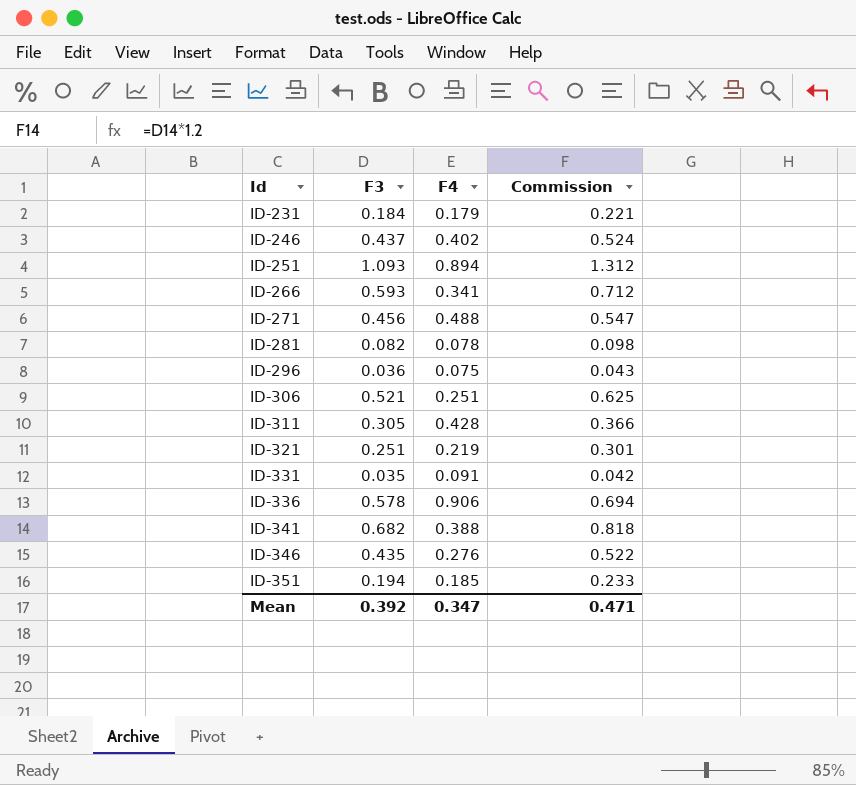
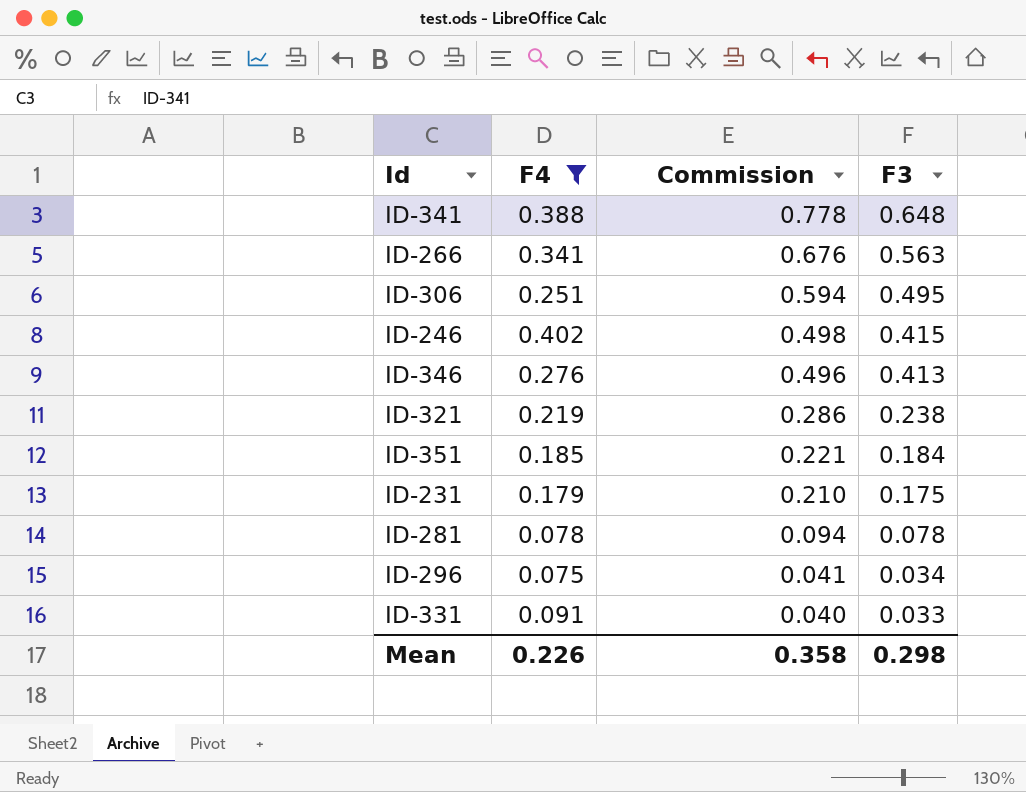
filter: none -> F4 <= 0.402
row order: Id ascending -> Commission descending
column F3 | position: 2 -> 4
ID-341 | Commission: 0.818 -> 0.778
ID-341 | F3: 0.682 -> 0.648
ID-266 | Commission: 0.712 -> 0.676
ID-266 | F3: 0.593 -> 0.563
ID-306 | Commission: 0.625 -> 0.594
ID-306 | F3: 0.521 -> 0.495
ID-246 | Commission: 0.524 -> 0.498
ID-246 | F3: 0.437 -> 0.415
ID-346 | Commission: 0.522 -> 0.496
ID-346 | F3: 0.435 -> 0.413
ID-321 | Commission: 0.301 -> 0.286
ID-321 | F3: 0.251 -> 0.238
ID-351 | Commission: 0.233 -> 0.221
ID-351 | F3: 0.194 -> 0.184
ID-231 | Commission: 0.221 -> 0.210
ID-231 | F3: 0.184 -> 0.175
ID-281 | Commission: 0.098 -> 0.094
ID-281 | F3: 0.082 -> 0.078
ID-296 | Commission: 0.043 -> 0.041
ID-296 | F3: 0.036 -> 0.034
ID-331 | Commission: 0.042 -> 0.040
ID-331 | F3: 0.035 -> 0.033
Mean | F4: 0.347 -> 0.226
Mean | Commission: 0.471 -> 0.358
Mean | F3: 0.392 -> 0.298

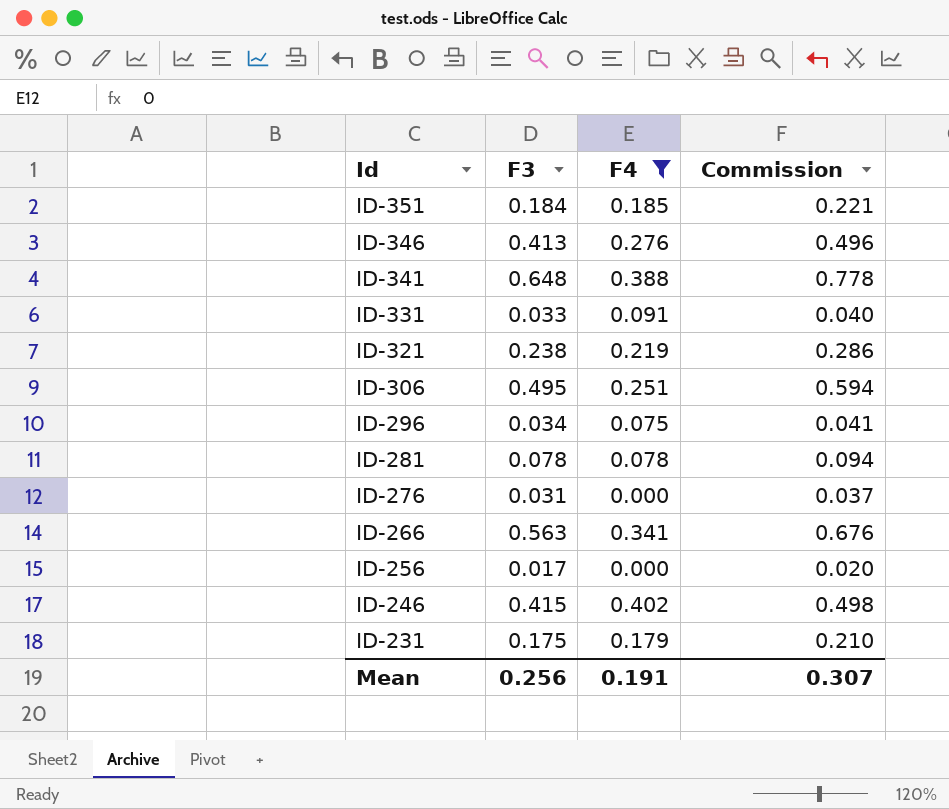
row order: Commission descending -> Id descending
column F3 | position: 4 -> 2
row ID-276: none -> 0.031 | 0.000 | 0.037
row ID-256: none -> 0.017 | 0.000 | 0.020
Mean | F3: 0.298 -> 0.256
Mean | F4: 0.226 -> 0.191
Mean | Commission: 0.358 -> 0.307

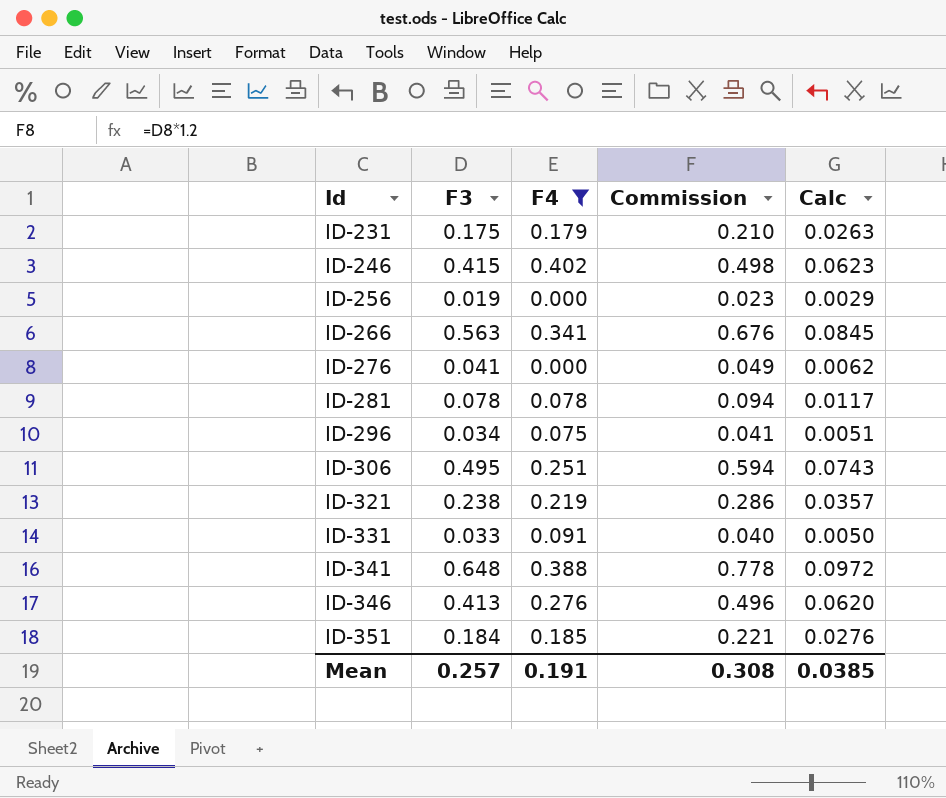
row order: Id descending -> Id ascending
column Calc | formula: none -> [F3] * 0.15
ID-256 | F3: 0.017 -> 0.019
ID-256 | Commission: 0.020 -> 0.023
ID-276 | F3: 0.031 -> 0.041
ID-276 | Commission: 0.037 -> 0.049
Mean | F3: 0.256 -> 0.257
Mean | Commission: 0.307 -> 0.308

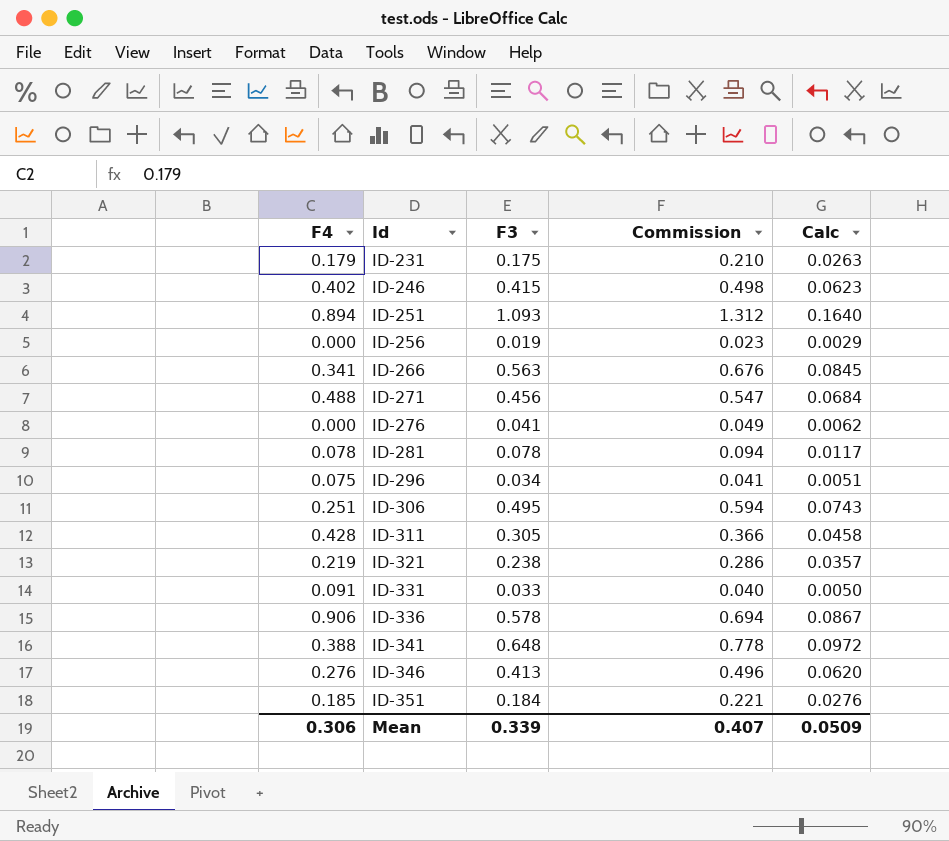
filter: F4 <= 0.402 -> none
column F4 | position: 3 -> 1
Mean | F4: 0.191 -> 0.306
Mean | F3: 0.257 -> 0.339
Mean | Commission: 0.308 -> 0.407
Mean | Calc: 0.0385 -> 0.0509

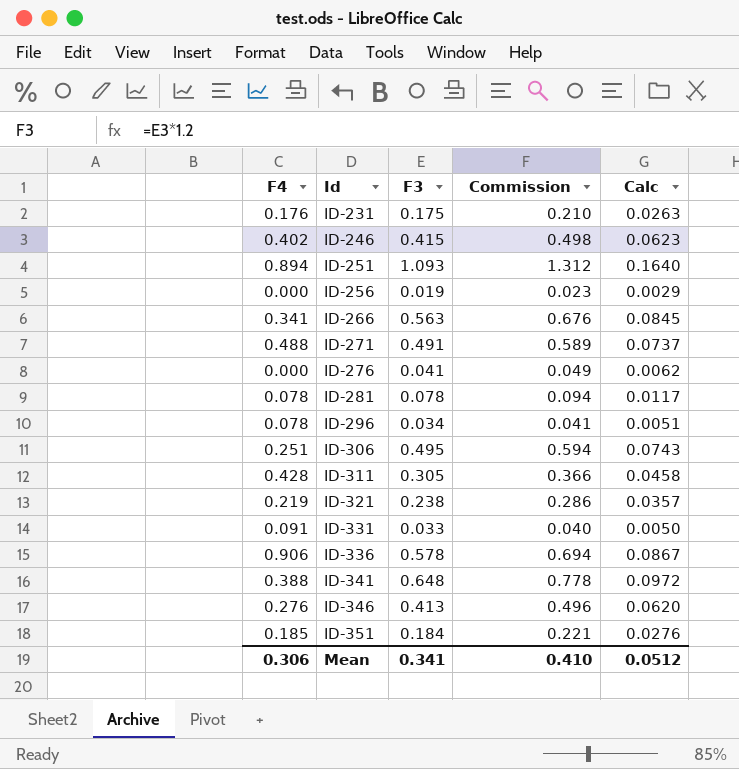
ID-231 | F4: 0.179 -> 0.176
ID-271 | F3: 0.456 -> 0.491
ID-271 | Commission: 0.547 -> 0.589
ID-271 | Calc: 0.0684 -> 0.0737
ID-296 | F4: 0.075 -> 0.078
Mean | F3: 0.339 -> 0.341
Mean | Commission: 0.407 -> 0.410
Mean | Calc: 0.0509 -> 0.0512

